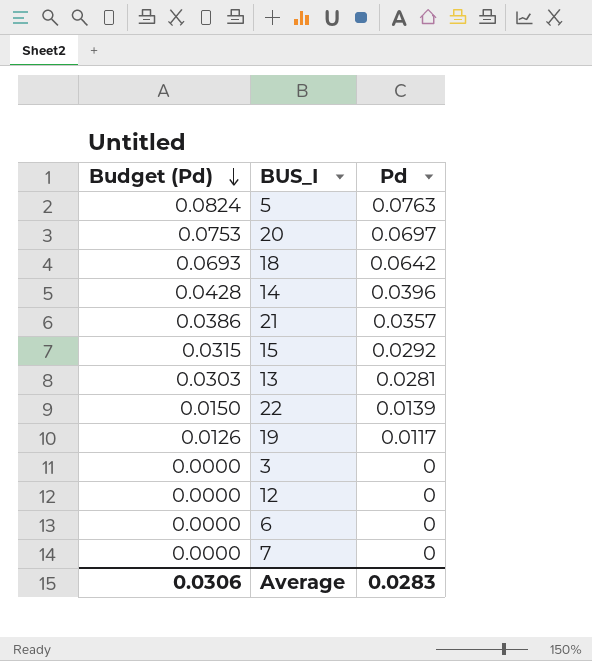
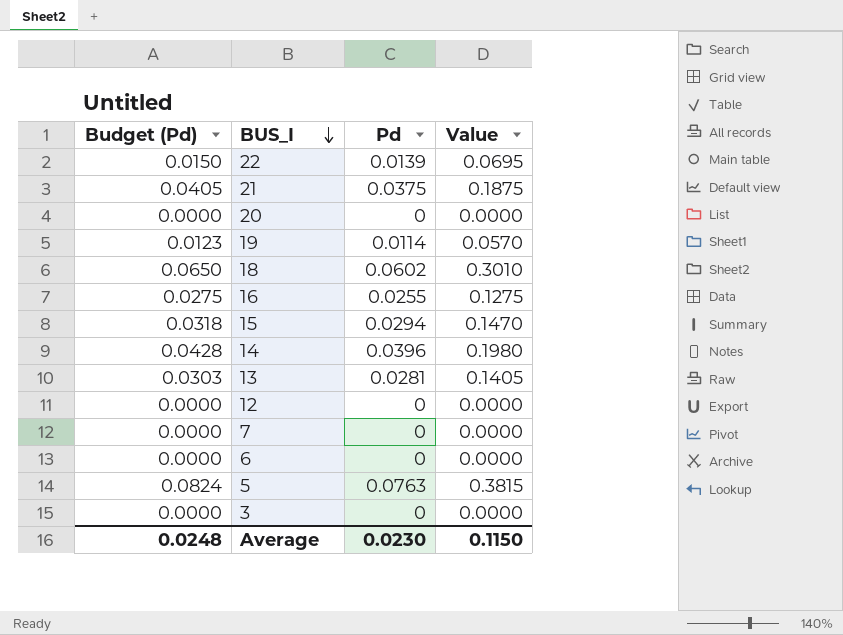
row order: Budget (Pd) descending -> BUS_I descending
column Value | formula: none -> [Pd] * 5
21 | Budget (Pd): 0.0386 -> 0.0405
21 | Pd: 0.0357 -> 0.0375
20 | Budget (Pd): 0.0753 -> 0.0000
20 | Pd: 0.0697 -> 0
19 | Budget (Pd): 0.0126 -> 0.0123
19 | Pd: 0.0117 -> 0.0114
18 | Budget (Pd): 0.0693 -> 0.0650
18 | Pd: 0.0642 -> 0.0602
row 16: none -> 0.0275 | 0.0255 | 0.1275
15 | Budget (Pd): 0.0315 -> 0.0318
15 | Pd: 0.0292 -> 0.0294
Average | Budget (Pd): 0.0306 -> 0.0248
Average | Pd: 0.0283 -> 0.0230

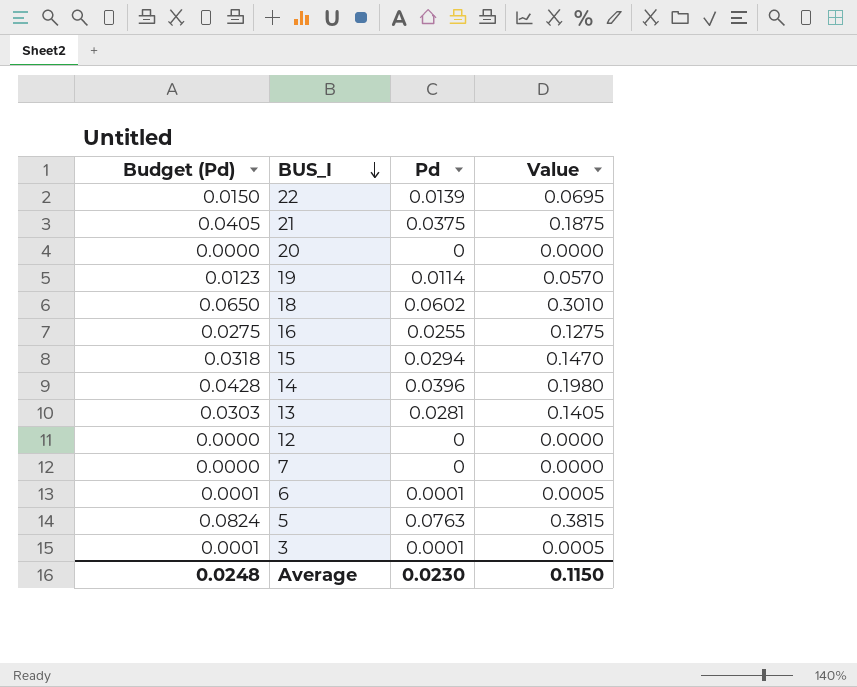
6 | Budget (Pd): 0.0000 -> 0.0001
6 | Pd: 0 -> 0.0001
6 | Value: 0.0000 -> 0.0005
3 | Budget (Pd): 0.0000 -> 0.0001
3 | Pd: 0 -> 0.0001
3 | Value: 0.0000 -> 0.0005

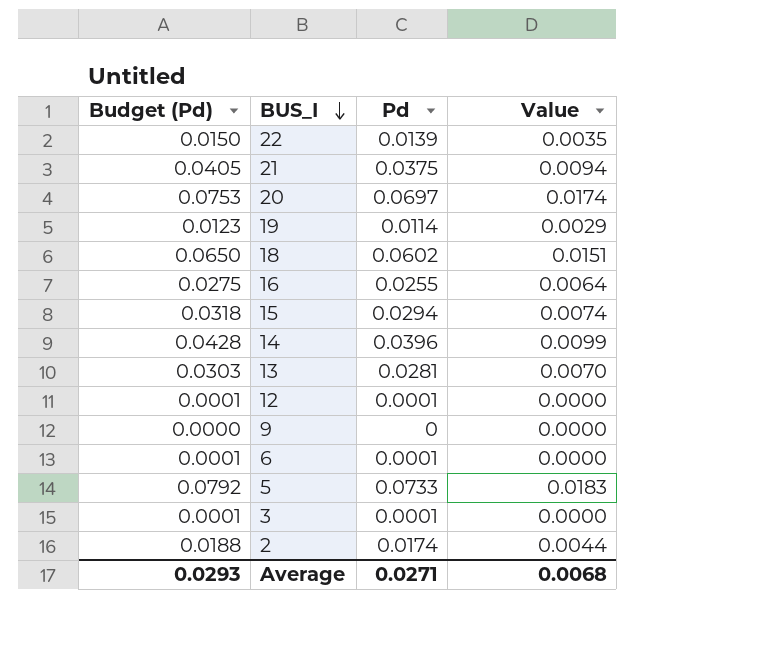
column Value | formula: [Pd] * 5 -> [Pd] * 0.25
row 7: 0.0000 | 0 | 0.0000 -> none
20 | Budget (Pd): 0.0000 -> 0.0753
20 | Pd: 0 -> 0.0697
12 | Budget (Pd): 0.0000 -> 0.0001
12 | Pd: 0 -> 0.0001
row 9: none -> 0.0000 | 0 | 0.0000
5 | Budget (Pd): 0.0824 -> 0.0792
5 | Pd: 0.0763 -> 0.0733
row 2: none -> 0.0188 | 0.0174 | 0.0044
Average | Budget (Pd): 0.0248 -> 0.0293
Average | Pd: 0.0230 -> 0.0271
Average | Value: 0.1150 -> 0.0068

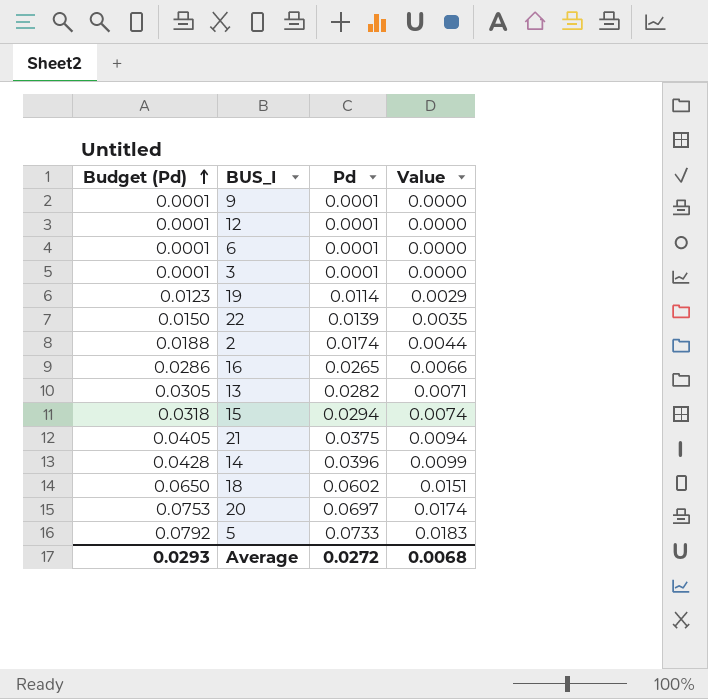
row order: BUS_I descending -> Budget (Pd) ascending
9 | Budget (Pd): 0.0000 -> 0.0001
9 | Pd: 0 -> 0.0001
16 | Budget (Pd): 0.0275 -> 0.0286
16 | Pd: 0.0255 -> 0.0265
16 | Value: 0.0064 -> 0.0066
13 | Budget (Pd): 0.0303 -> 0.0305
13 | Pd: 0.0281 -> 0.0282
13 | Value: 0.0070 -> 0.0071
Average | Pd: 0.0271 -> 0.0272

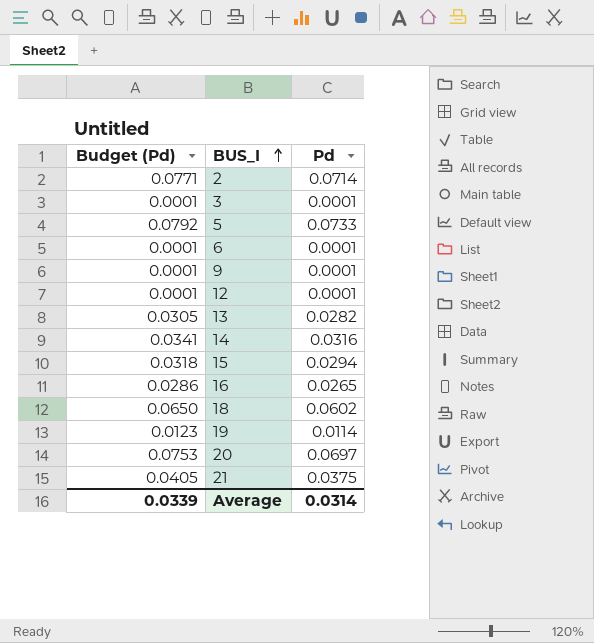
row order: Budget (Pd) ascending -> BUS_I ascending
column Value | formula: [Pd] * 0.25 -> none
row 22: 0.0150 | 0.0139 | 0.0035 -> none
2 | Budget (Pd): 0.0188 -> 0.0771
2 | Pd: 0.0174 -> 0.0714
14 | Budget (Pd): 0.0428 -> 0.0341
14 | Pd: 0.0396 -> 0.0316
Average | Budget (Pd): 0.0293 -> 0.0339
Average | Pd: 0.0272 -> 0.0314

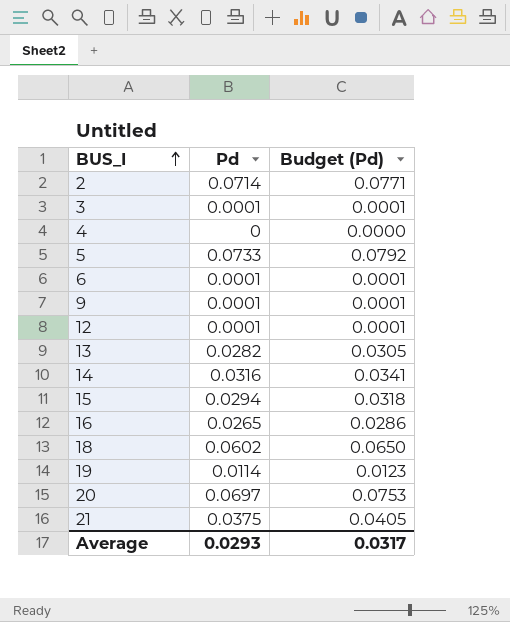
column Budget (Pd) | position: 1 -> 3
row 4: none -> 0 | 0.0000
Average | Pd: 0.0314 -> 0.0293
Average | Budget (Pd): 0.0339 -> 0.0317

